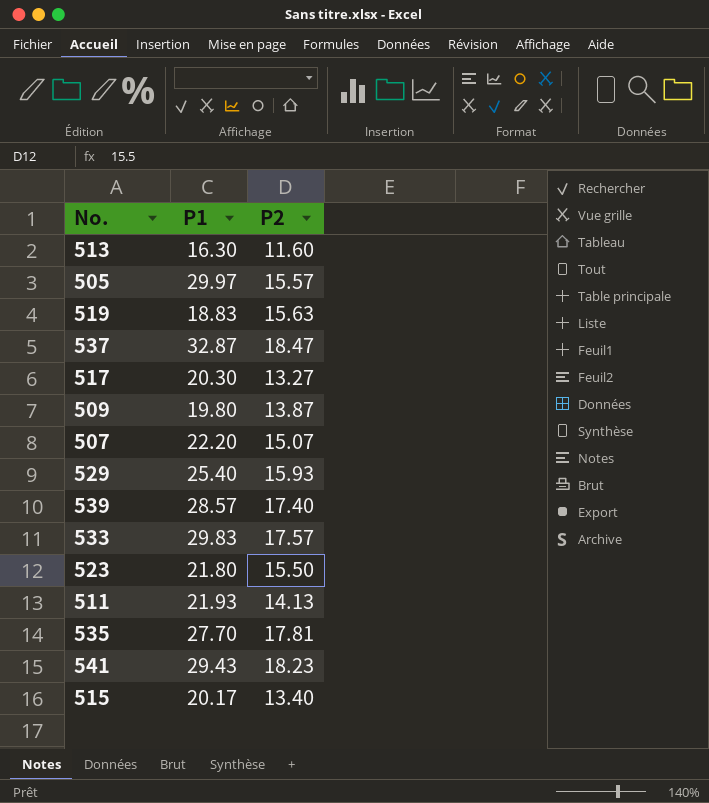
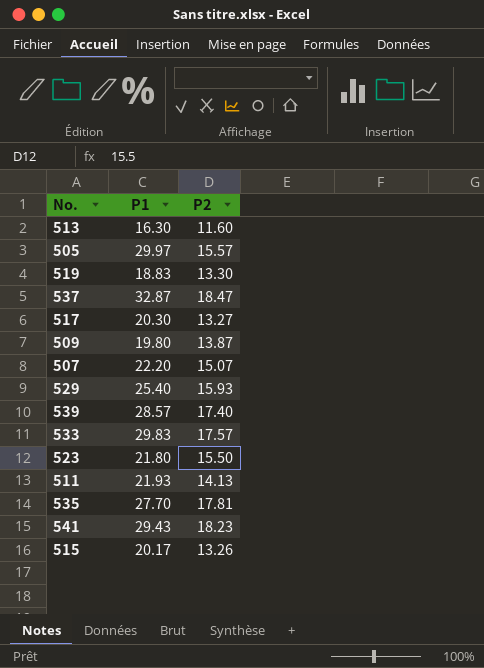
519 | P2: 15.63 -> 13.30
515 | P2: 13.40 -> 13.26

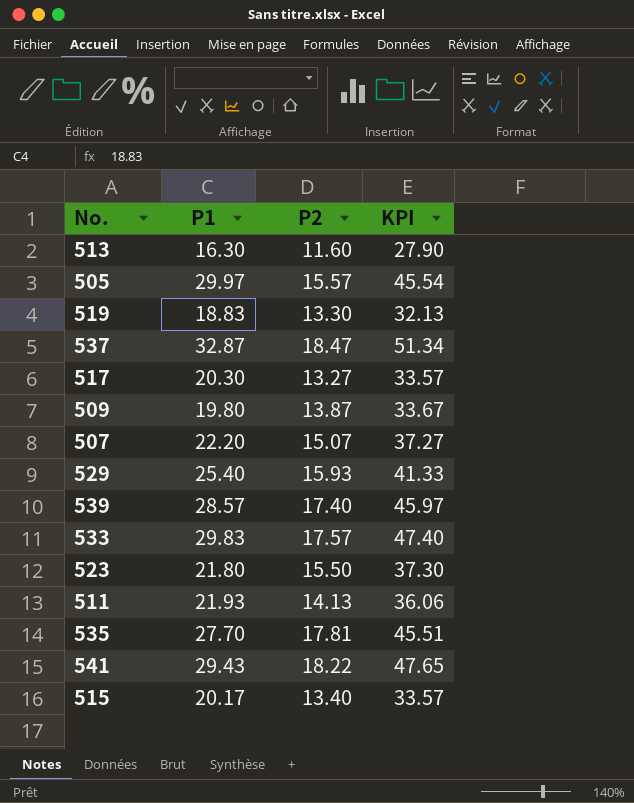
column KPI | formula: none -> [P1] + [P2]
541 | P2: 18.23 -> 18.22
515 | P2: 13.26 -> 13.40

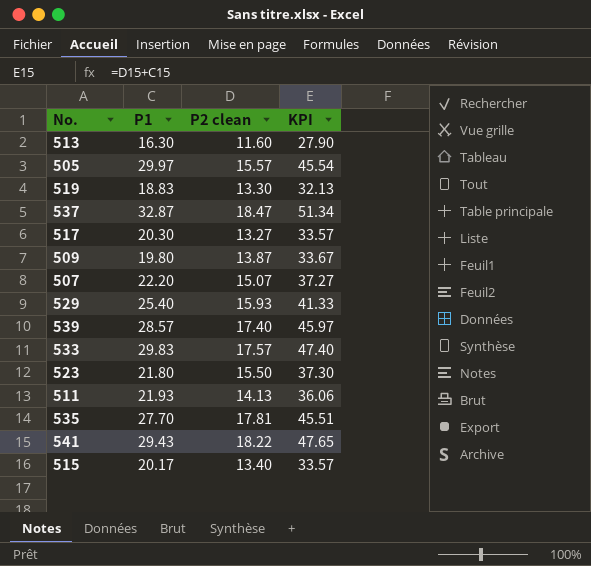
column name: P2 -> P2 clean

